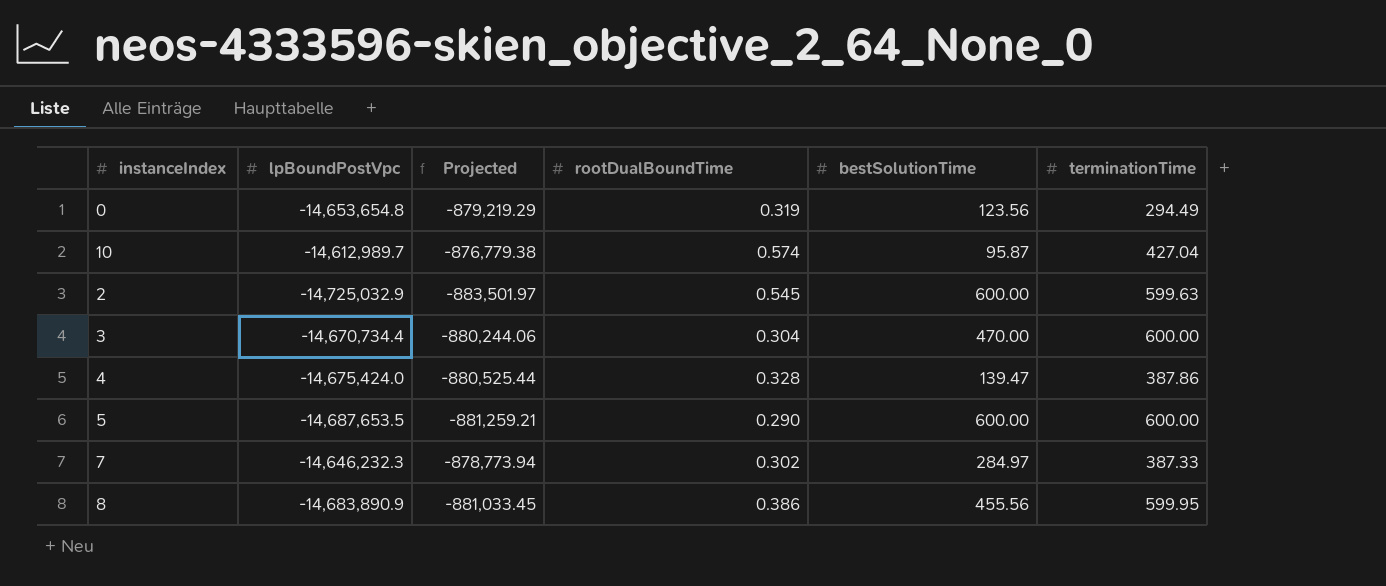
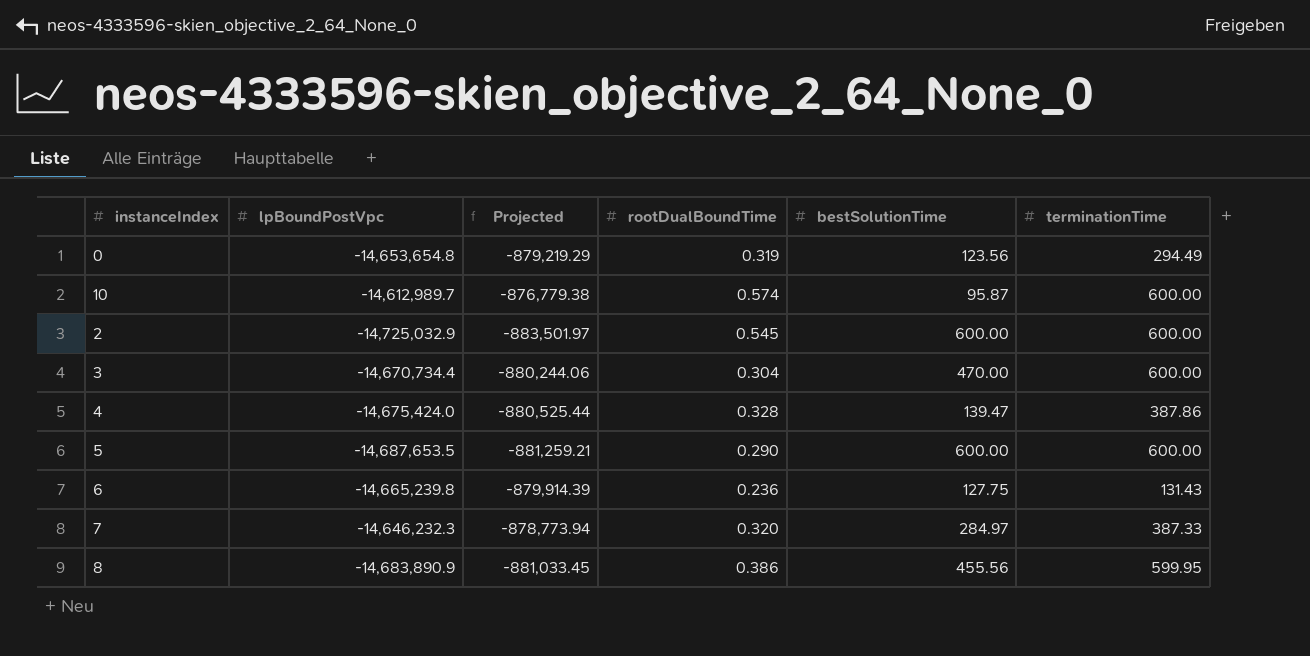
10 | terminationTime: 427.04 -> 600.00
2 | terminationTime: 599.63 -> 600.00
row 6: none -> -14,665,239.8 | -879,914.39 | 0.236 | 127.75 | 131.43
7 | rootDualBoundTime: 0.302 -> 0.320

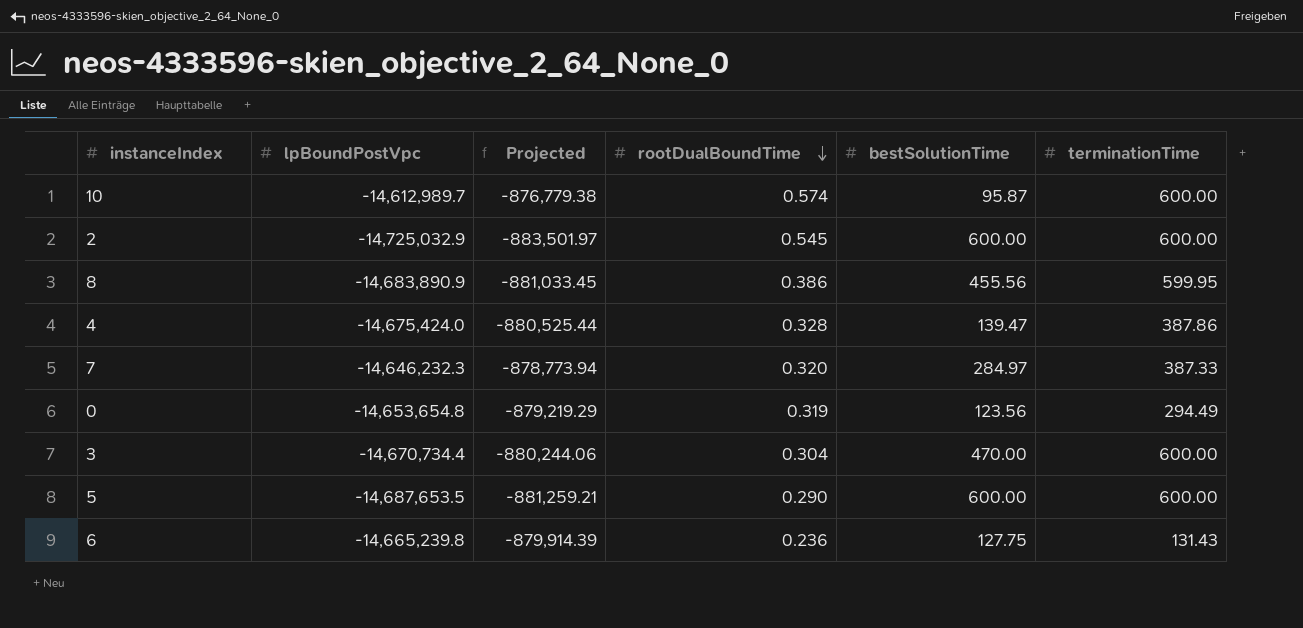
row order: none -> rootDualBoundTime descending

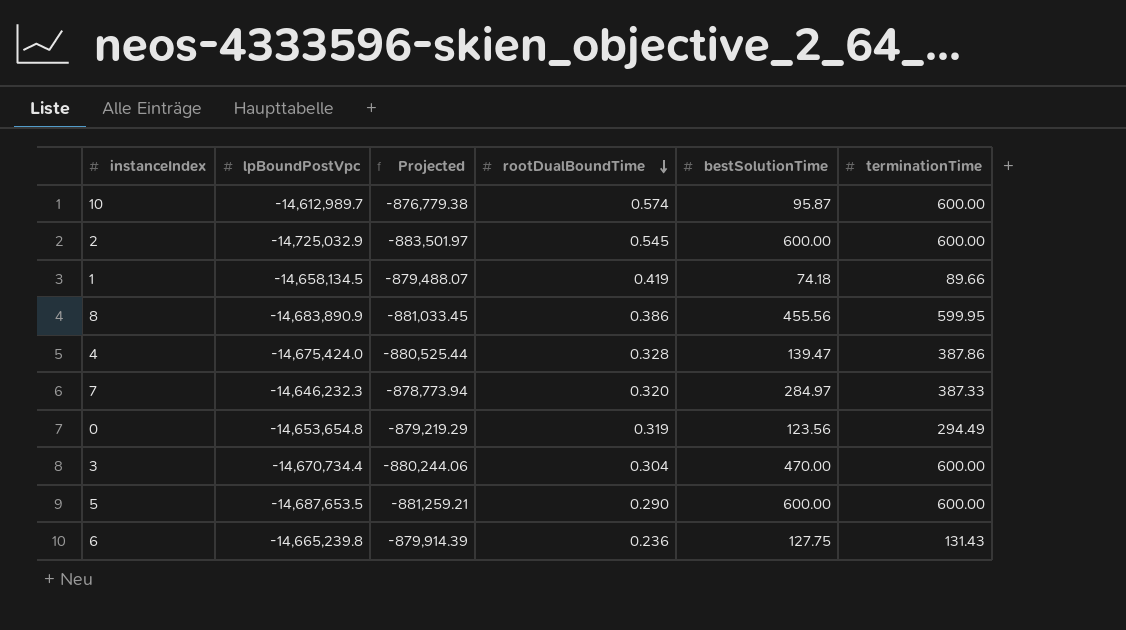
row 1: none -> -14,658,134.5 | -879,488.07 | 0.419 | 74.18 | 89.66

